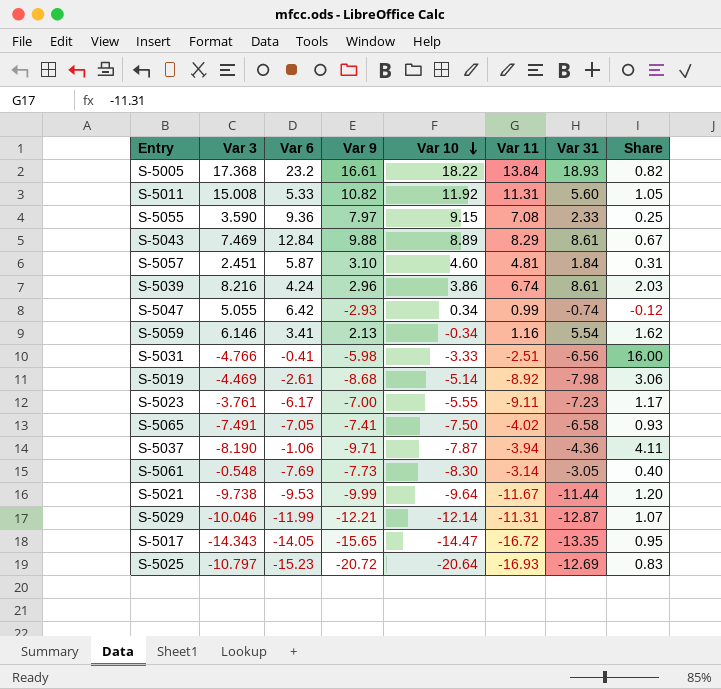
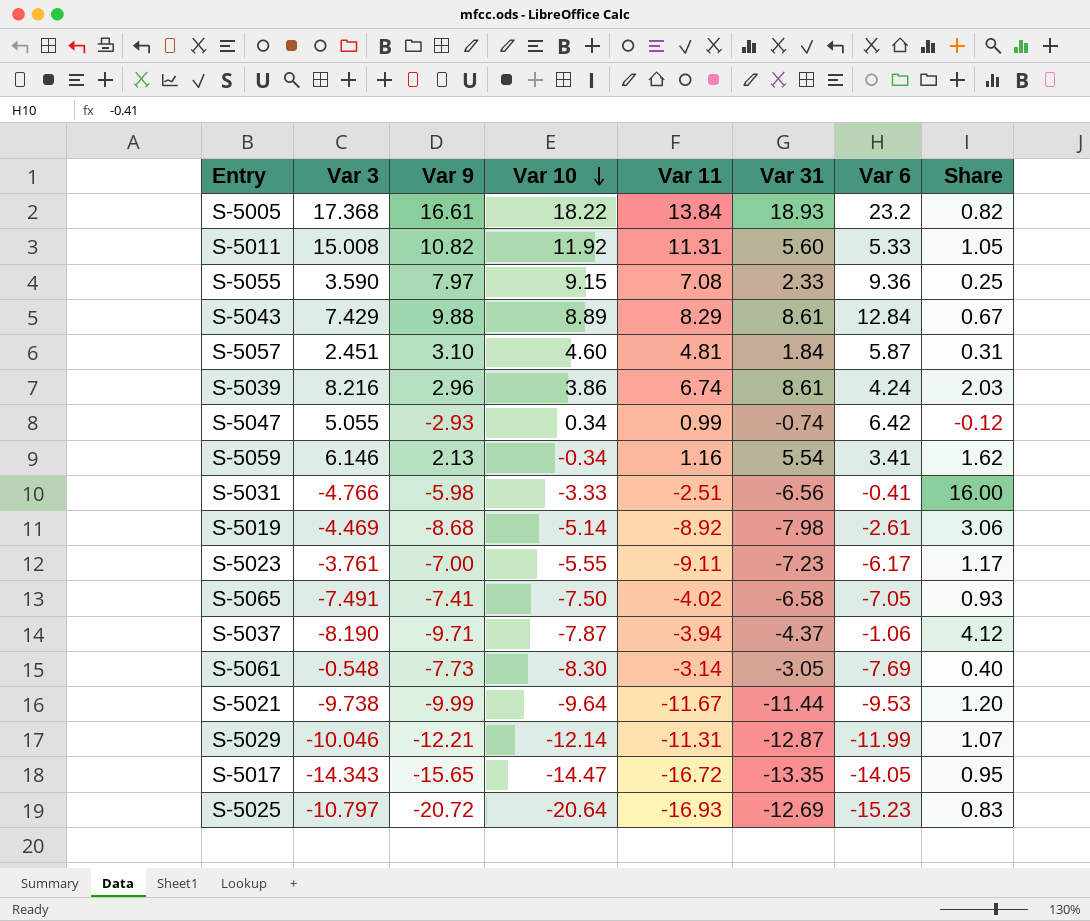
column Var 6 | position: 3 -> 7
S-5043 | Var 3: 7.469 -> 7.429
S-5037 | Var 31: -4.36 -> -4.37
S-5037 | Share: 4.11 -> 4.12

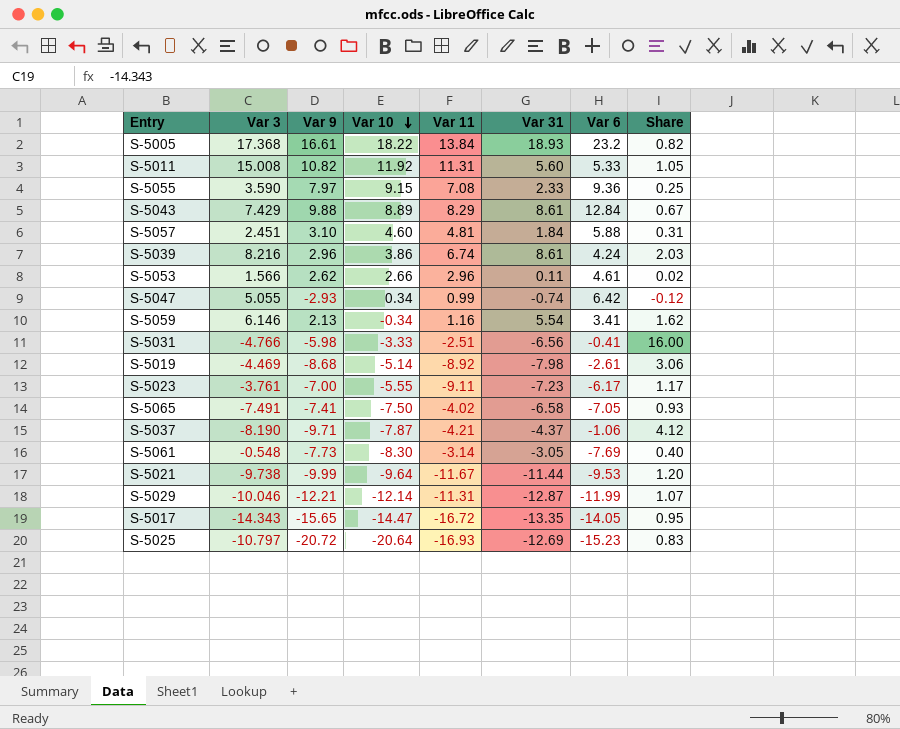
S-5057 | Var 6: 5.87 -> 5.88
row S-5053: none -> 1.566 | 2.62 | 2.66 | 2.96 | 0.11 | 4.61 | 0.02
S-5037 | Var 11: -3.94 -> -4.21

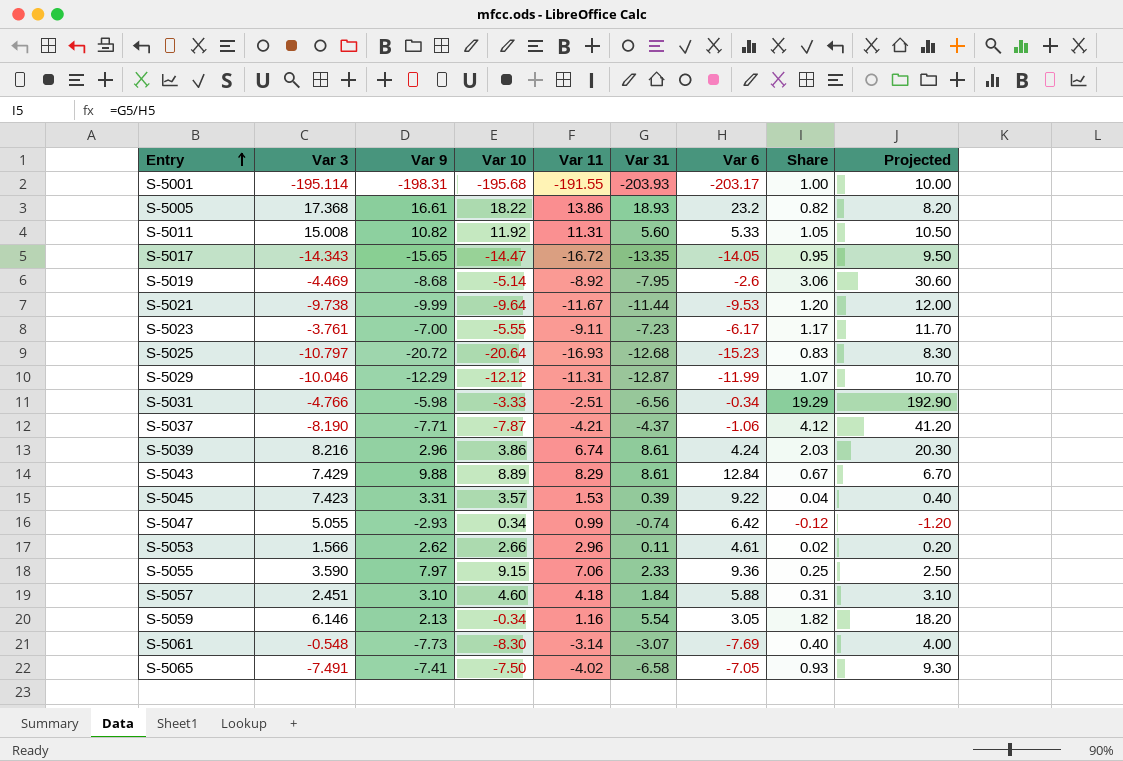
row order: Var 10 descending -> Entry ascending
column Projected | formula: none -> [Share] * 10
row S-5001: none -> -195.114 | -198.31 | -195.68 | -191.55 | -203.93 | -203.17 | 1.00 | 10.00
S-5005 | Var 11: 13.84 -> 13.86
S-5019 | Var 31: -7.98 -> -7.95
S-5019 | Var 6: -2.61 -> -2.6
S-5025 | Var 31: -12.69 -> -12.68
S-5029 | Var 9: -12.21 -> -12.29
S-5029 | Var 10: -12.14 -> -12.12
S-5031 | Var 6: -0.41 -> -0.34
S-5031 | Share: 16.00 -> 19.29
S-5037 | Var 9: -9.71 -> -7.71
row S-5045: none -> 7.423 | 3.31 | 3.57 | 1.53 | 0.39 | 9.22 | 0.04 | 0.40
S-5055 | Var 11: 7.08 -> 7.06
S-5057 | Var 11: 4.81 -> 4.18
S-5059 | Var 6: 3.41 -> 3.05
S-5059 | Share: 1.62 -> 1.82
S-5061 | Var 31: -3.05 -> -3.07

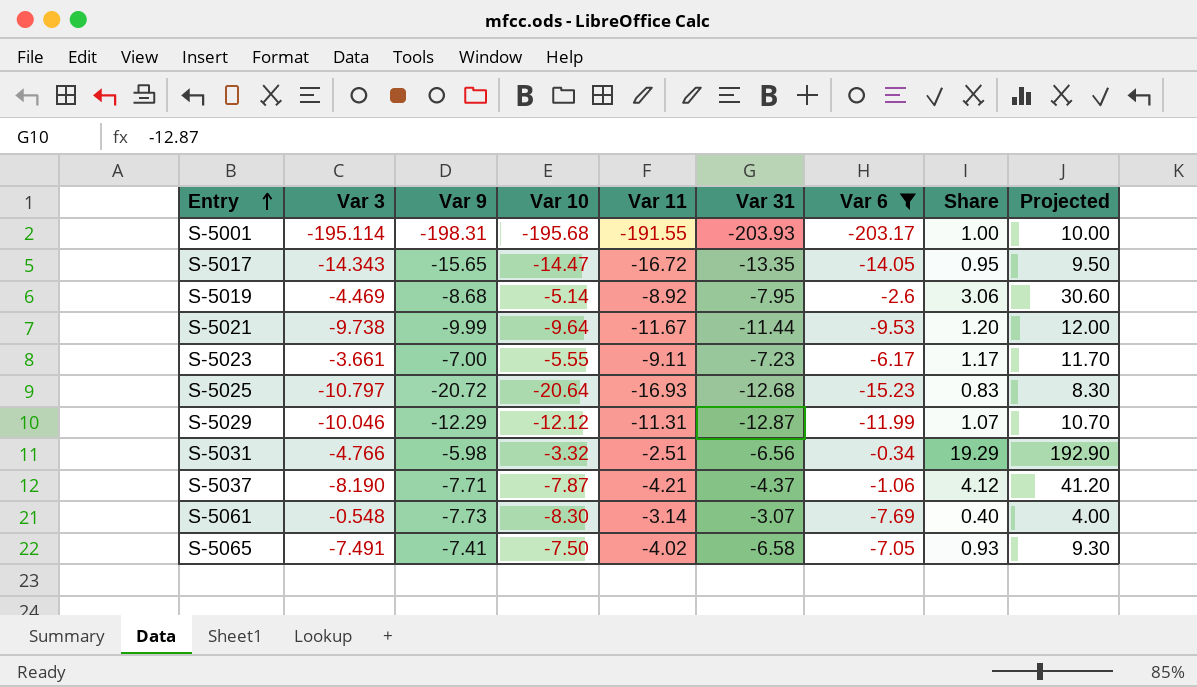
filter: none -> Var 6 <= -0.34
S-5023 | Var 3: -3.761 -> -3.661
S-5031 | Var 10: -3.33 -> -3.32

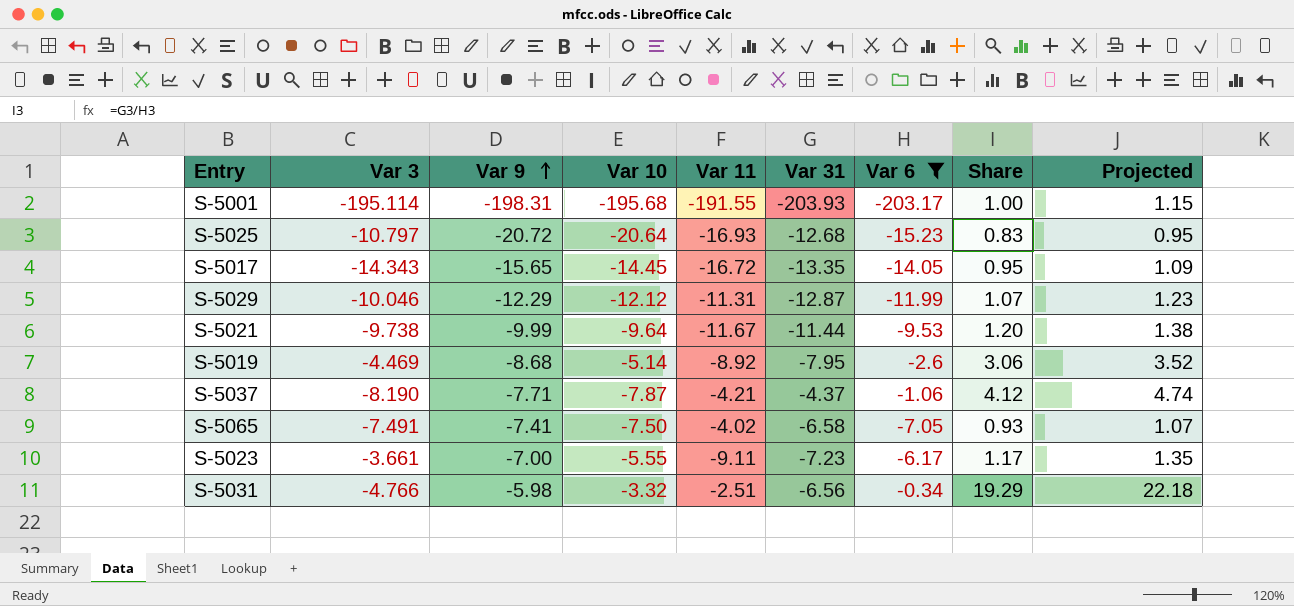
row order: Entry ascending -> Var 9 ascending
column Projected | formula: [Share] * 10 -> [Share] * 1.15
row S-5061: -0.548 | -7.73 | -8.30 | -3.14 | -3.07 | -7.69 | 0.40 | 4.00 -> none
S-5017 | Var 10: -14.47 -> -14.45

